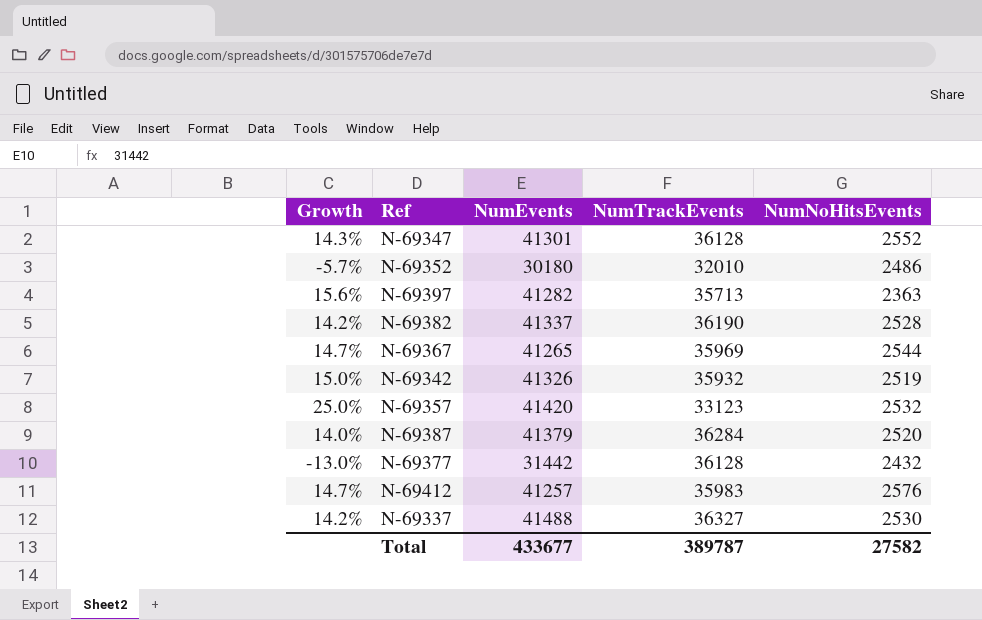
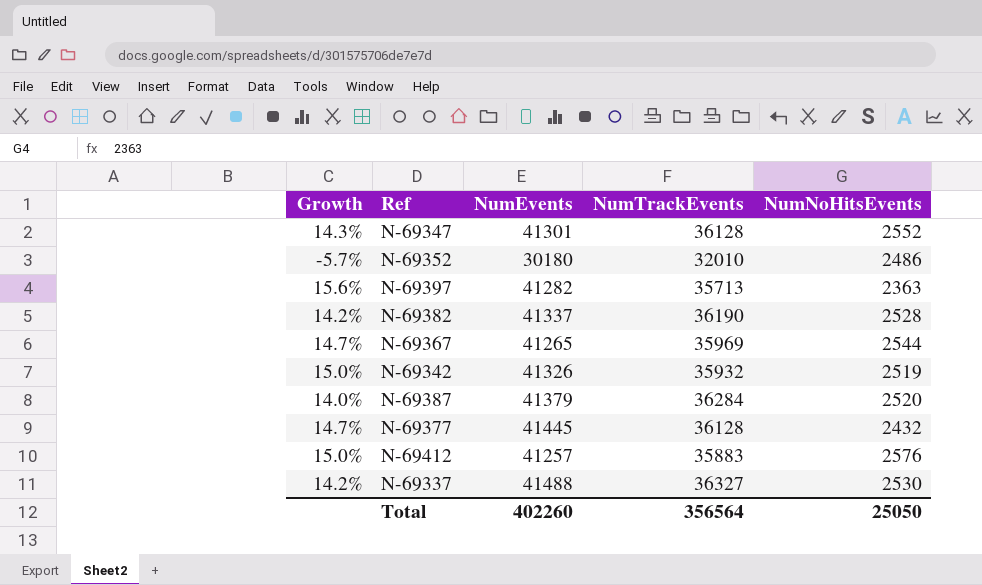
row N-69357: 25.0% | 41420 | 33123 | 2532 -> none
N-69377 | Growth: -13.0% -> 14.7%
N-69377 | NumEvents: 31442 -> 41445
N-69412 | Growth: 14.7% -> 15.0%
N-69412 | NumTrackEvents: 35983 -> 35883
Total | NumEvents: 433677 -> 402260
Total | NumTrackEvents: 389787 -> 356564
Total | NumNoHitsEvents: 27582 -> 25050

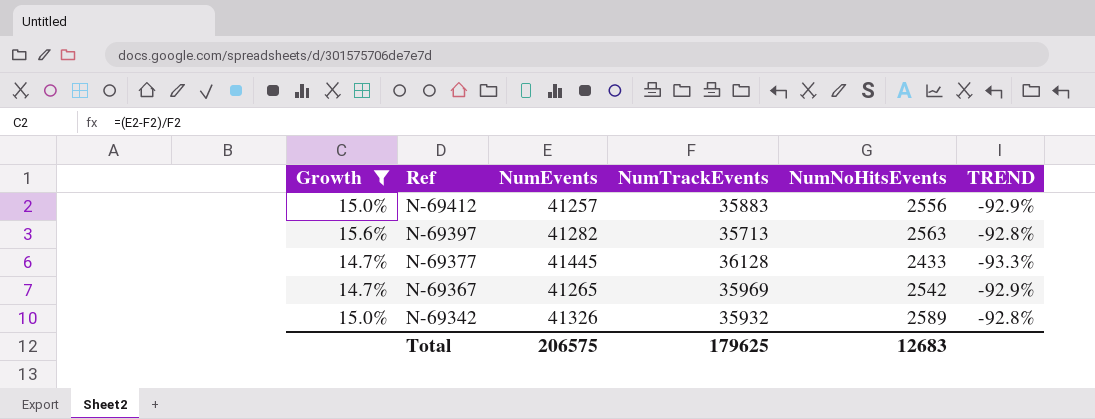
filter: none -> Growth >= 14.7%
row order: none -> Ref descending
column TREND | formula: none -> ([NumNoHitsEvents] - [NumTrackEvents]) / [NumTrackEvents]
N-69412 | NumNoHitsEvents: 2576 -> 2556
N-69397 | NumNoHitsEvents: 2363 -> 2563
N-69377 | NumNoHitsEvents: 2432 -> 2433
N-69367 | NumNoHitsEvents: 2544 -> 2542
N-69342 | NumNoHitsEvents: 2519 -> 2589
Total | NumEvents: 402260 -> 206575
Total | NumTrackEvents: 356564 -> 179625
Total | NumNoHitsEvents: 25050 -> 12683

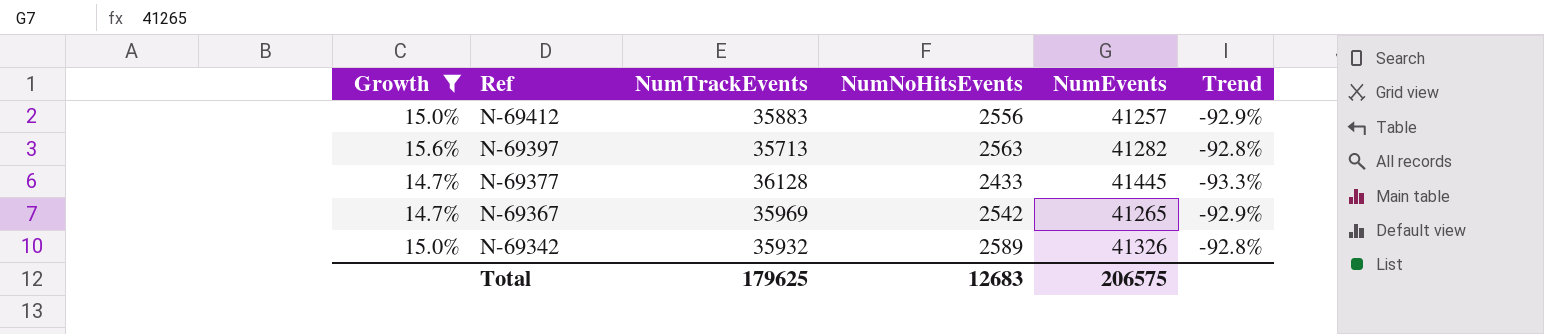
column NumEvents | position: 3 -> 5
column name: TREND -> Trend

